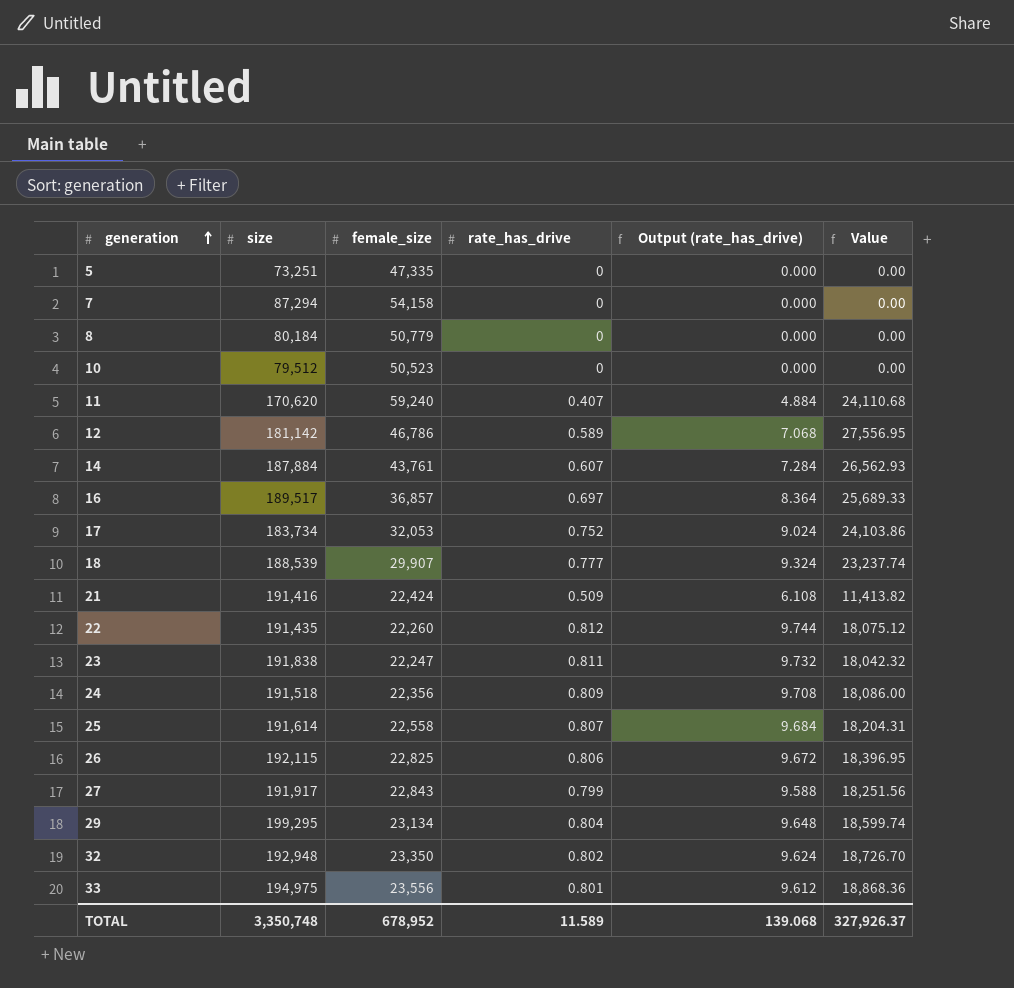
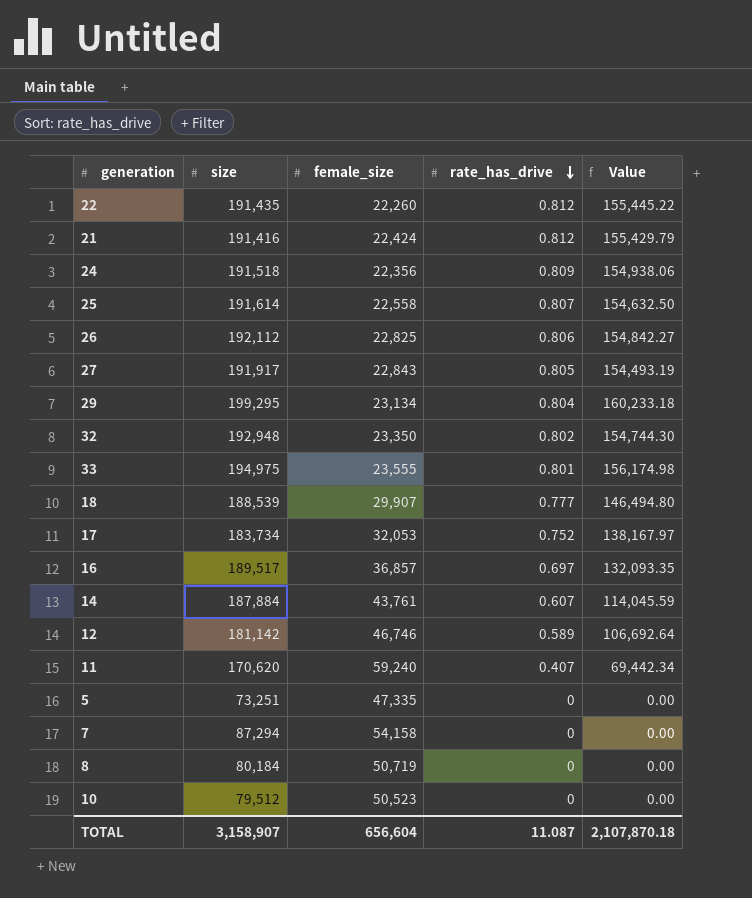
row order: generation ascending -> rate_has_drive descending
column Output (rate_has_drive) | formula: [rate_has_drive] * 12 -> none
column Value | formula: [female_size] * [rate_has_drive] -> [size] * [rate_has_drive]
row 23: 191,838 | 22,247 | 0.811 | 9.732 | 18,042.32 -> none
21 | rate_has_drive: 0.509 -> 0.812
26 | size: 192,115 -> 192,112
27 | rate_has_drive: 0.799 -> 0.805
33 | female_size: 23,556 -> 23,555
12 | female_size: 46,786 -> 46,746
8 | female_size: 50,779 -> 50,719
TOTAL | size: 3,350,748 -> 3,158,907
TOTAL | female_size: 678,952 -> 656,604
TOTAL | rate_has_drive: 11.589 -> 11.087
TOTAL | Value: 327,926.37 -> 2,107,870.18

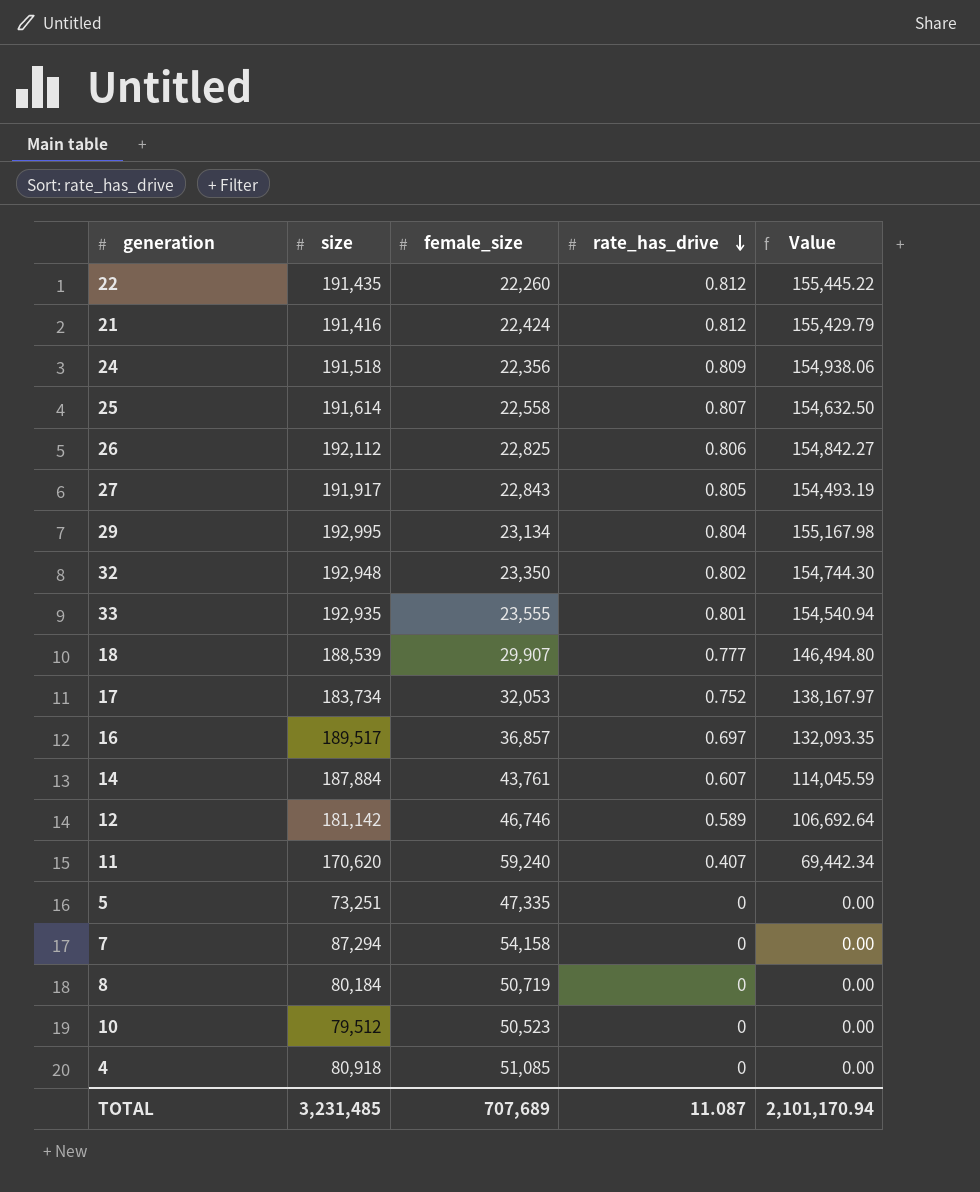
29 | size: 199,295 -> 192,995
29 | Value: 160,233.18 -> 155,167.98
33 | size: 194,975 -> 192,935
33 | Value: 156,174.98 -> 154,540.94
row 4: none -> 80,918 | 51,085 | 0 | 0.00
TOTAL | size: 3,158,907 -> 3,231,485
TOTAL | female_size: 656,604 -> 707,689
TOTAL | Value: 2,107,870.18 -> 2,101,170.94

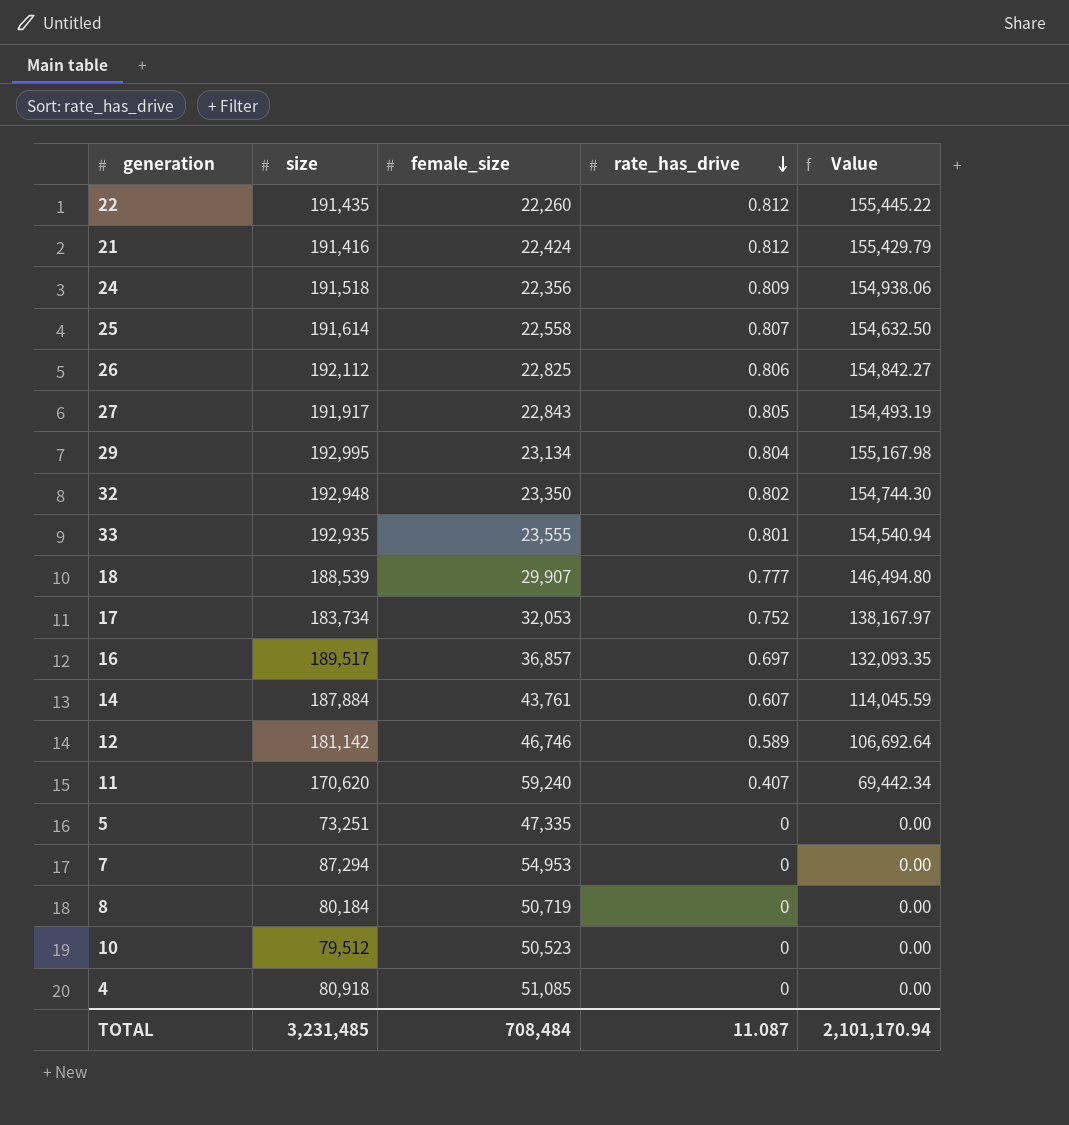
7 | female_size: 54,158 -> 54,953
TOTAL | female_size: 707,689 -> 708,484

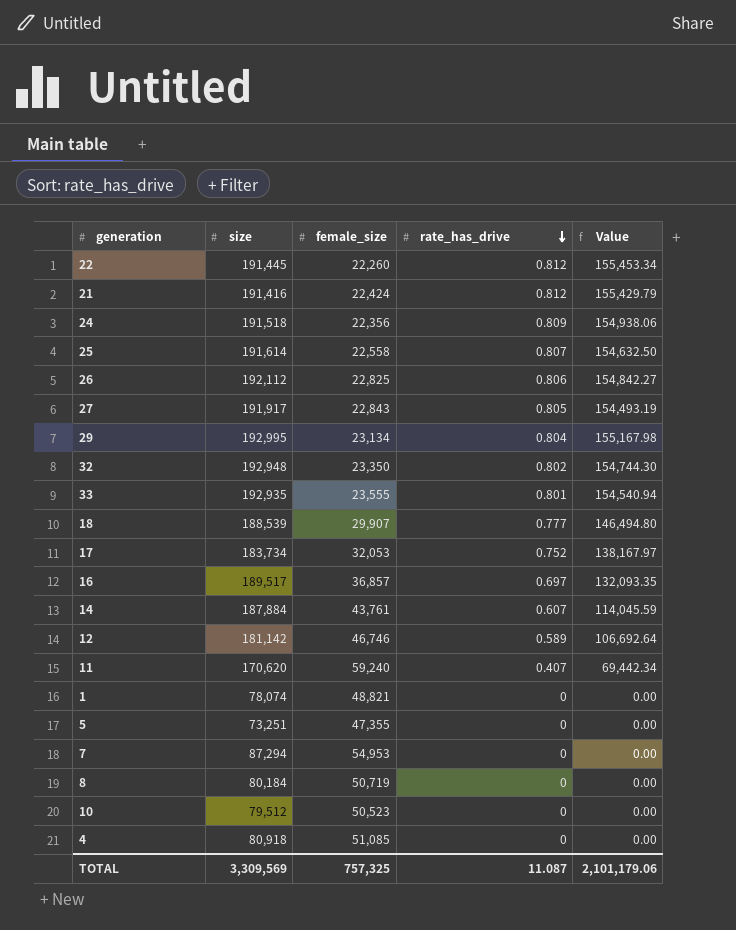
22 | size: 191,435 -> 191,445
22 | Value: 155,445.22 -> 155,453.34
row 1: none -> 78,074 | 48,821 | 0 | 0.00
5 | female_size: 47,335 -> 47,355
TOTAL | size: 3,231,485 -> 3,309,569
TOTAL | female_size: 708,484 -> 757,325
TOTAL | Value: 2,101,170.94 -> 2,101,179.06

